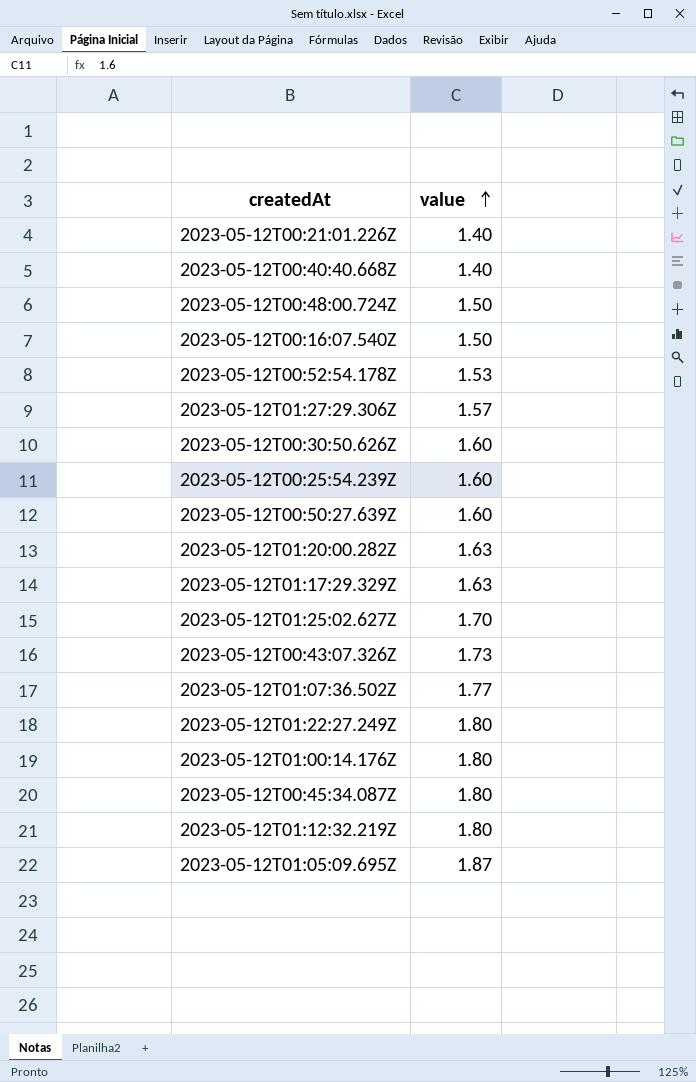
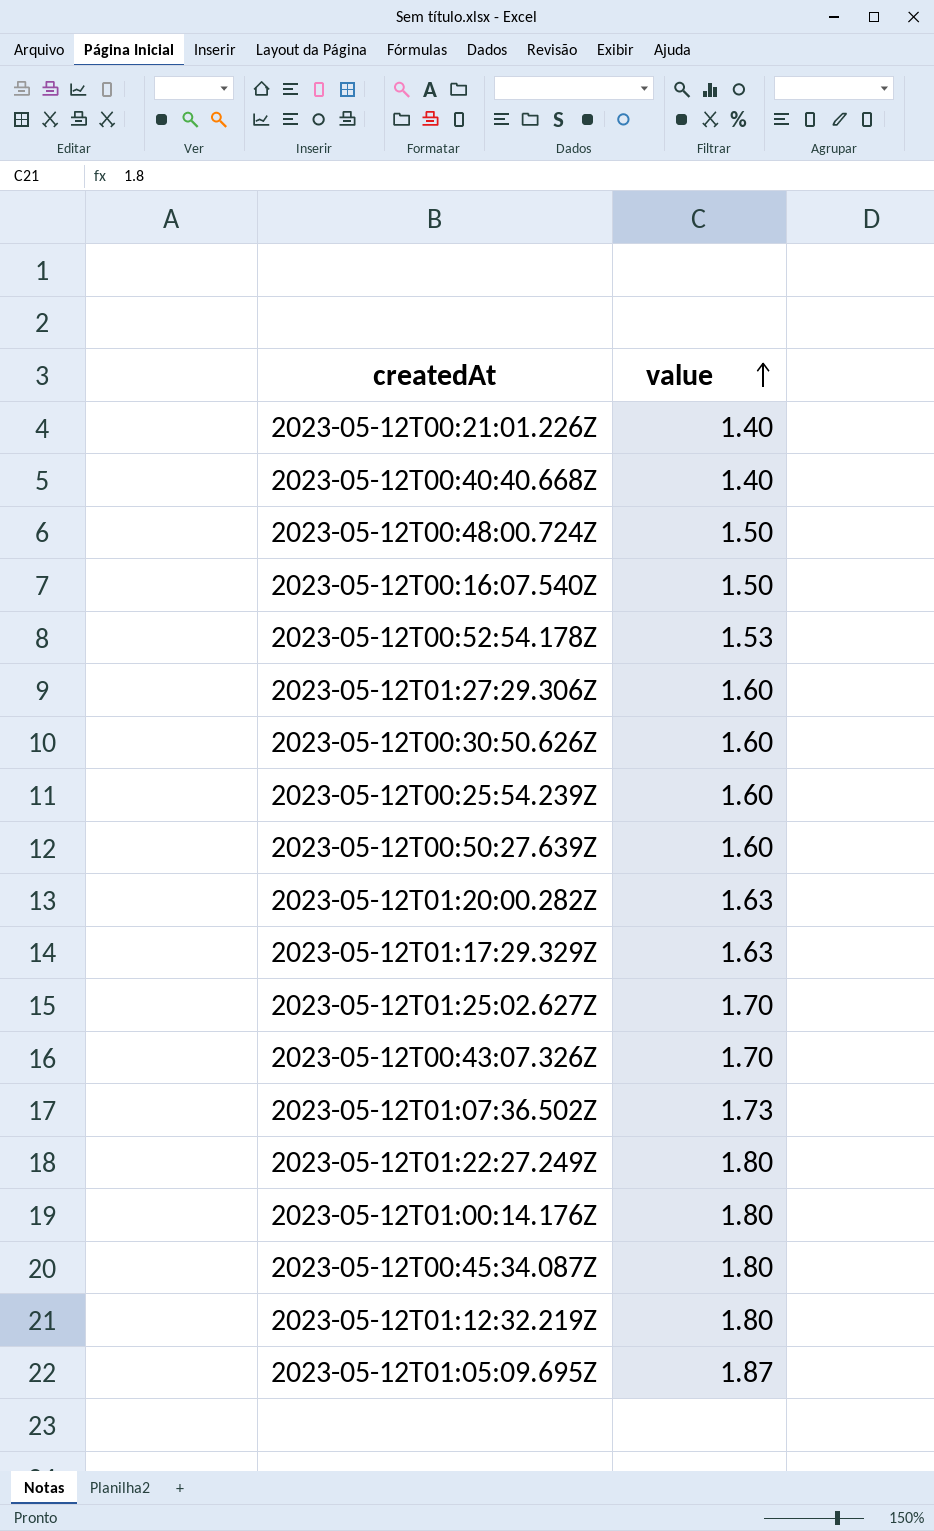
2023-05-12T01:27:29.306Z | value: 1.57 -> 1.60
2023-05-12T00:43:07.326Z | value: 1.73 -> 1.70
2023-05-12T01:07:36.502Z | value: 1.77 -> 1.73

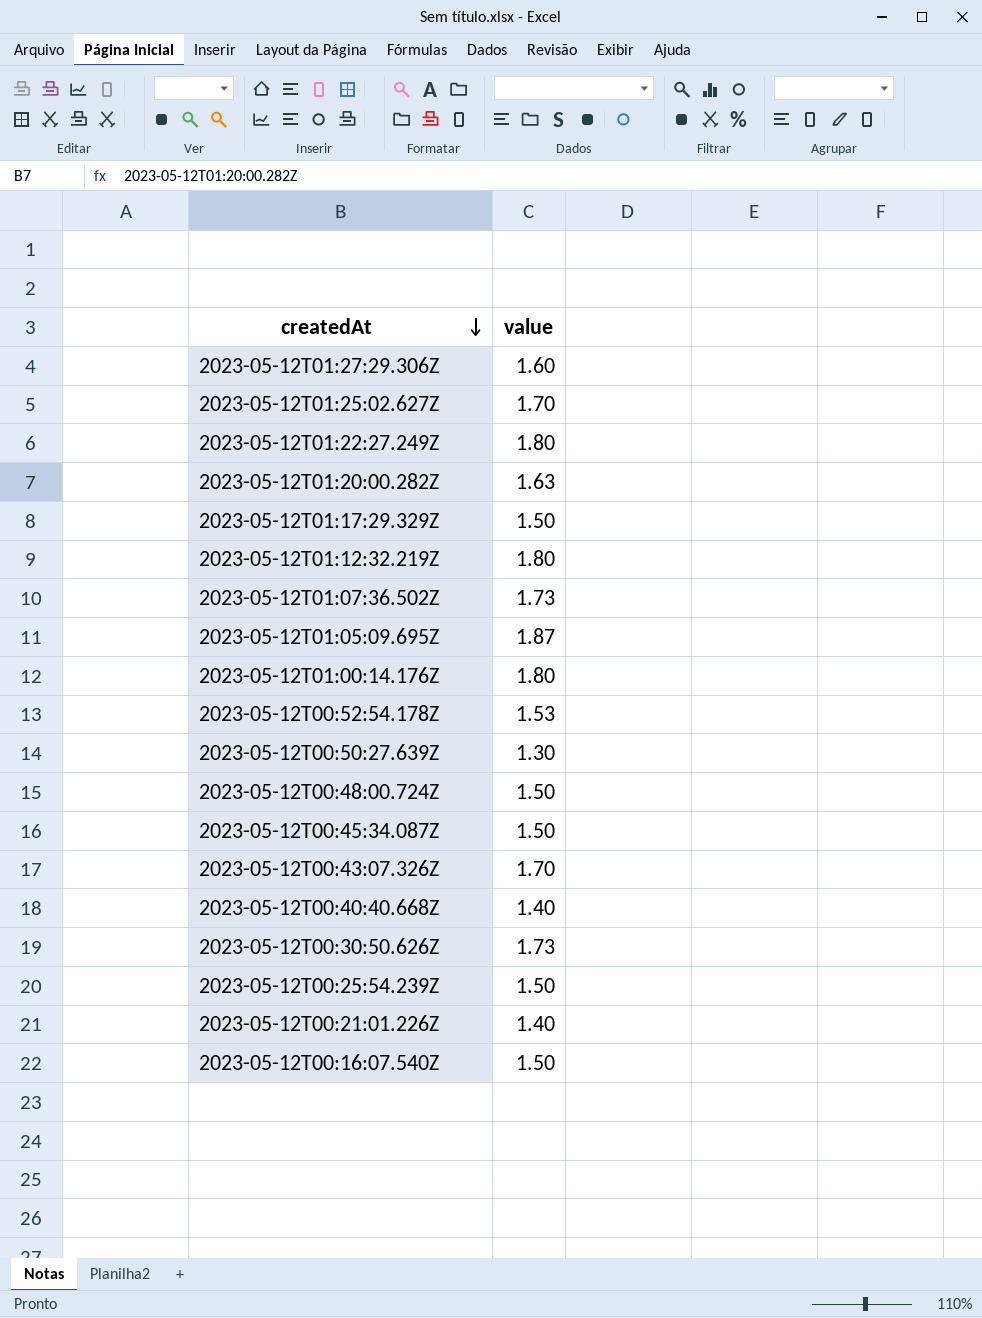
row order: value ascending -> createdAt descending
2023-05-12T01:17:29.329Z | value: 1.63 -> 1.50
2023-05-12T00:50:27.639Z | value: 1.60 -> 1.30
2023-05-12T00:45:34.087Z | value: 1.80 -> 1.50
2023-05-12T00:30:50.626Z | value: 1.60 -> 1.73
2023-05-12T00:25:54.239Z | value: 1.60 -> 1.50

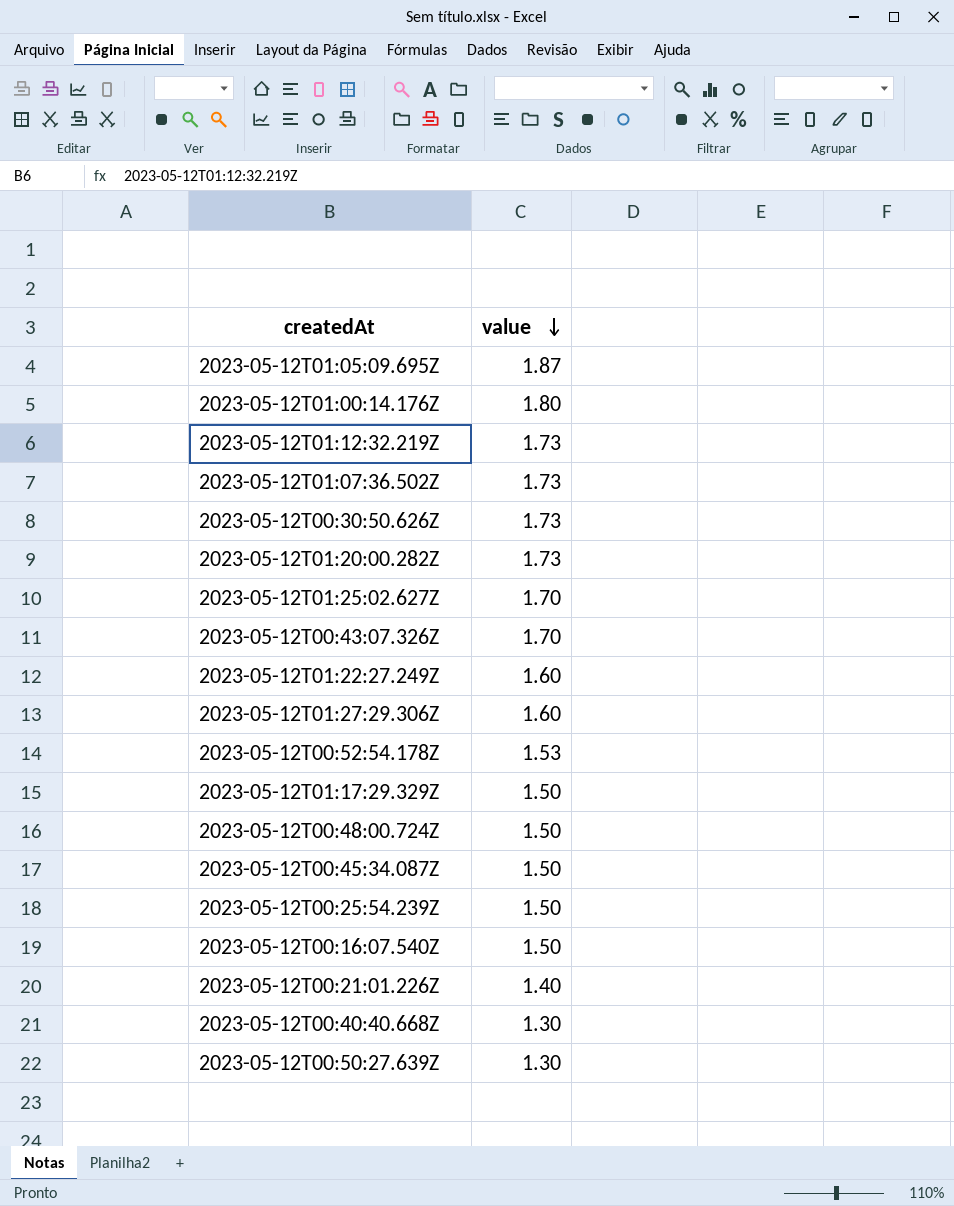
row order: createdAt descending -> value descending
2023-05-12T01:12:32.219Z | value: 1.80 -> 1.73
2023-05-12T01:20:00.282Z | value: 1.63 -> 1.73
2023-05-12T01:22:27.249Z | value: 1.80 -> 1.60
2023-05-12T00:40:40.668Z | value: 1.40 -> 1.30

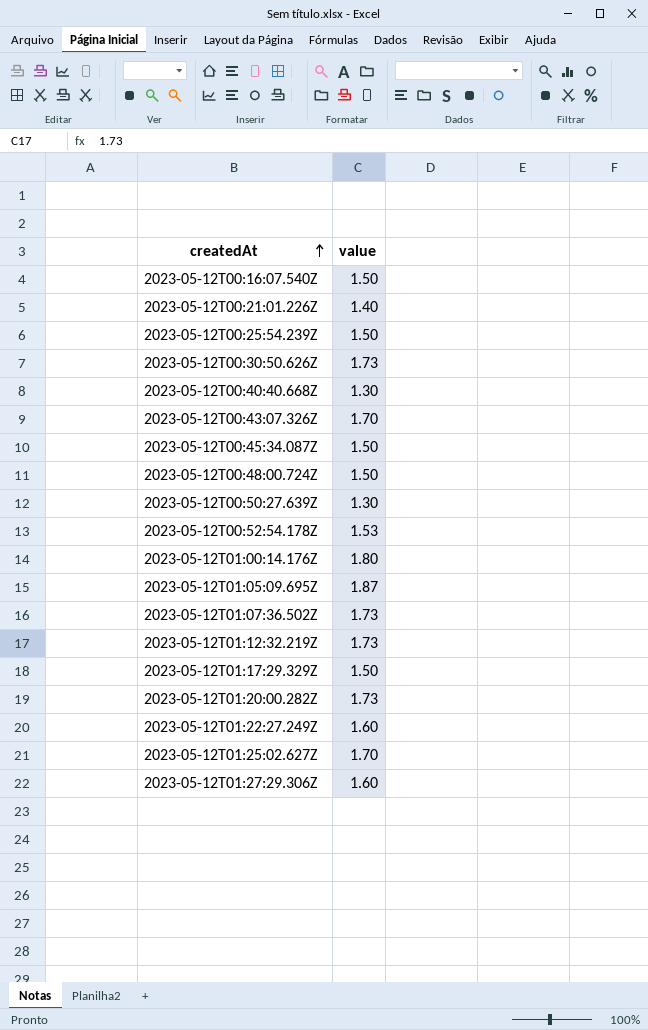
row order: value descending -> createdAt ascending

